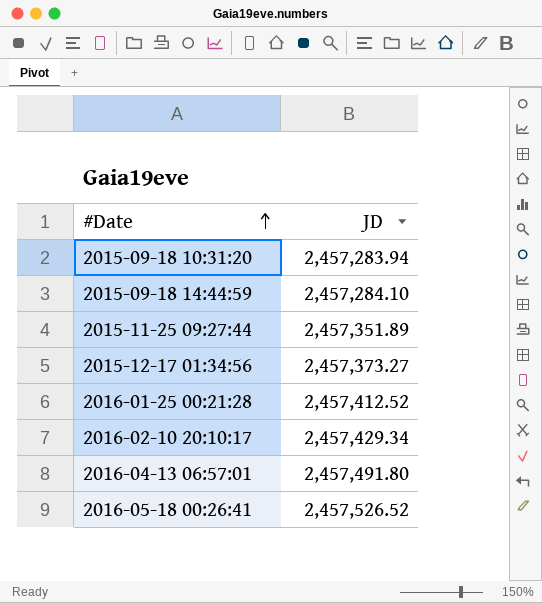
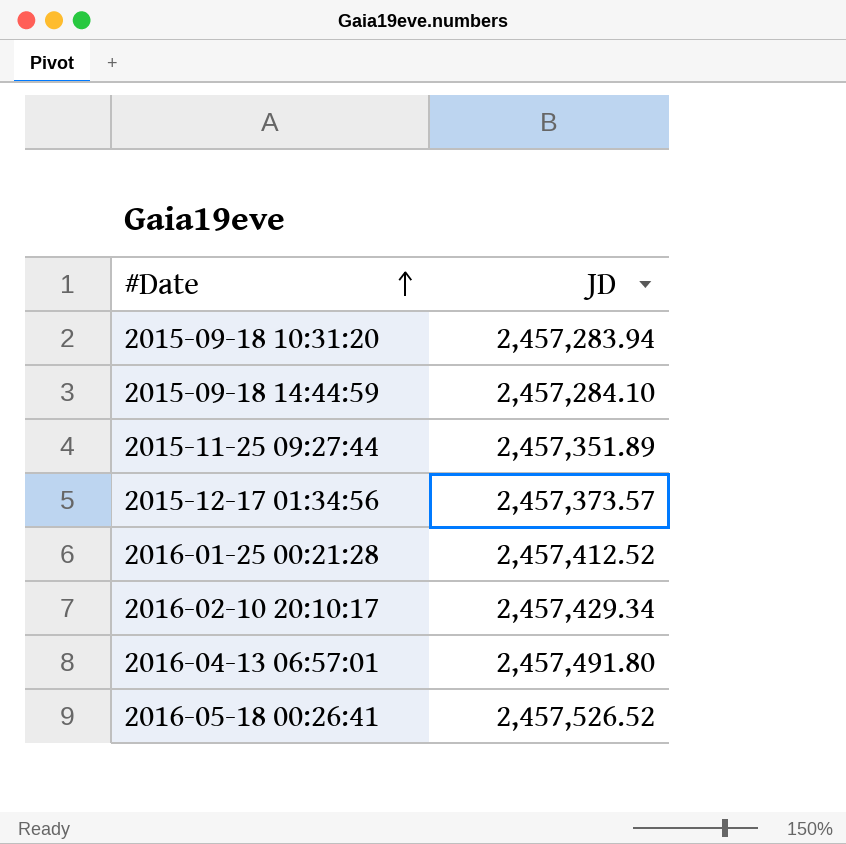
2015-12-17 01:34:56 | JD: 2,457,373.27 -> 2,457,373.57

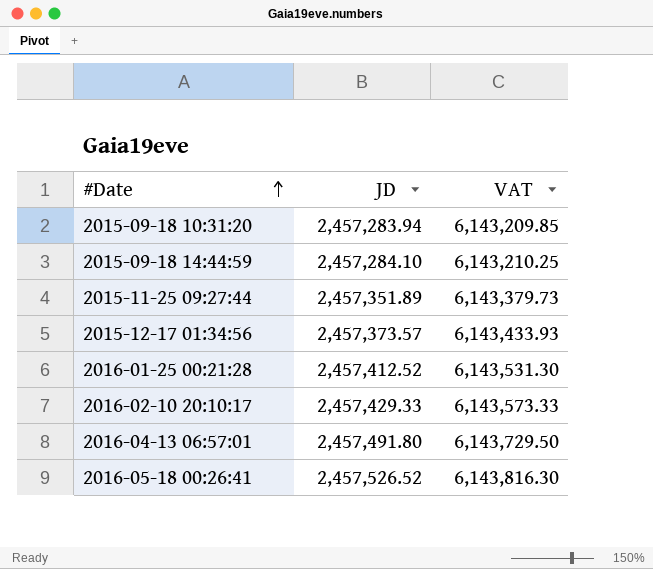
column VAT | formula: none -> [JD] * 2.5
2016-02-10 20:10:17 | JD: 2,457,429.34 -> 2,457,429.33

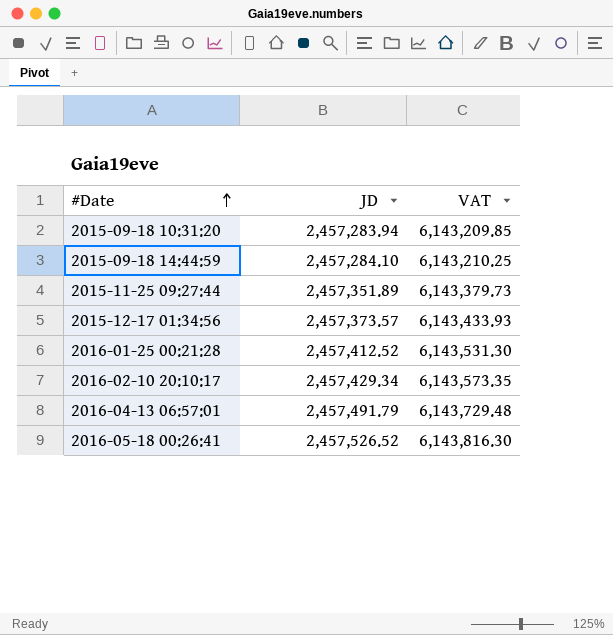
2016-02-10 20:10:17 | JD: 2,457,429.33 -> 2,457,429.34
2016-02-10 20:10:17 | VAT: 6,143,573.33 -> 6,143,573.35
2016-04-13 06:57:01 | JD: 2,457,491.80 -> 2,457,491.79
2016-04-13 06:57:01 | VAT: 6,143,729.50 -> 6,143,729.48

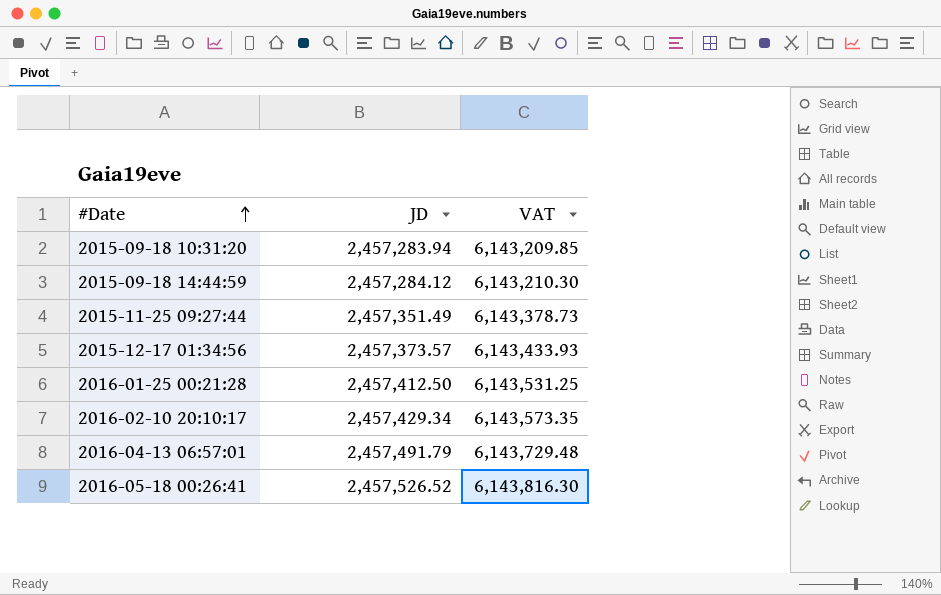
2015-09-18 14:44:59 | JD: 2,457,284.10 -> 2,457,284.12
2015-09-18 14:44:59 | VAT: 6,143,210.25 -> 6,143,210.30
2015-11-25 09:27:44 | JD: 2,457,351.89 -> 2,457,351.49
2015-11-25 09:27:44 | VAT: 6,143,379.73 -> 6,143,378.73
2016-01-25 00:21:28 | JD: 2,457,412.52 -> 2,457,412.50
2016-01-25 00:21:28 | VAT: 6,143,531.30 -> 6,143,531.25

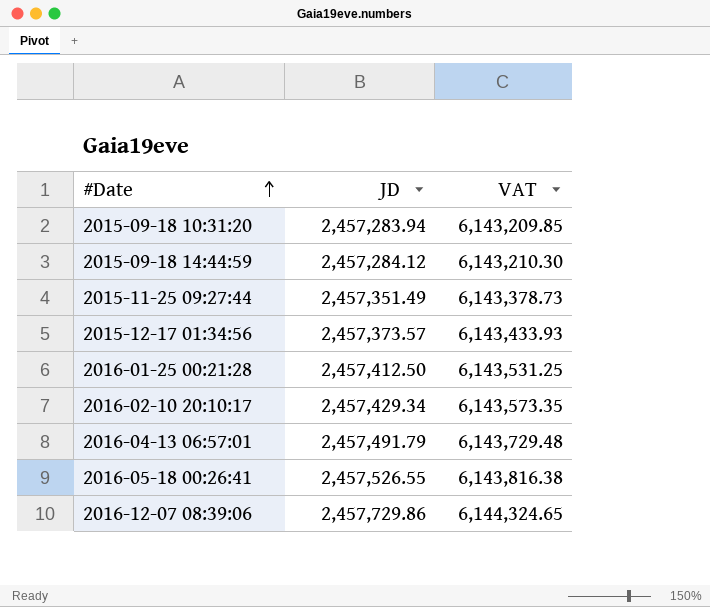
2016-05-18 00:26:41 | JD: 2,457,526.52 -> 2,457,526.55
2016-05-18 00:26:41 | VAT: 6,143,816.30 -> 6,143,816.38
row 2016-12-07 08:39:06: none -> 2,457,729.86 | 6,144,324.65

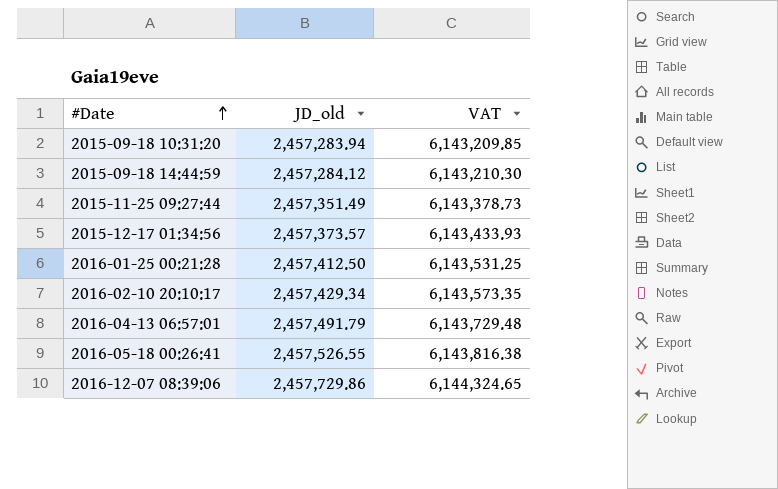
column name: JD -> JD_old

